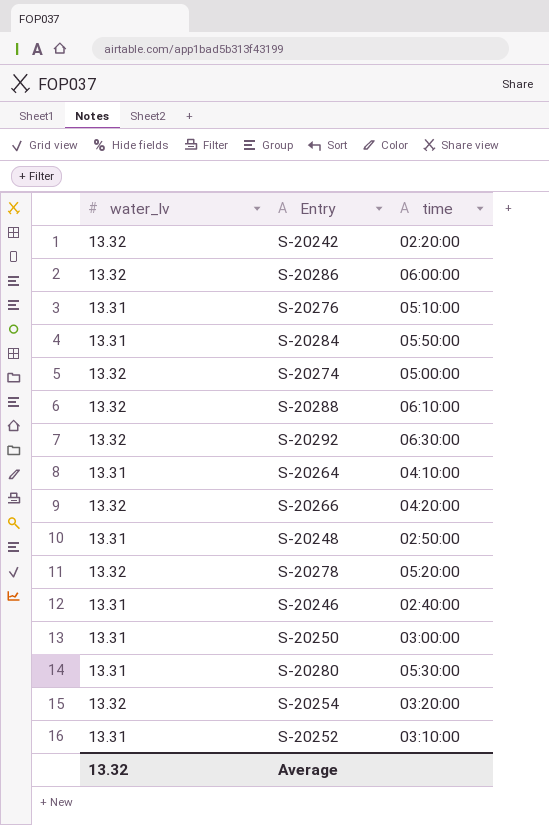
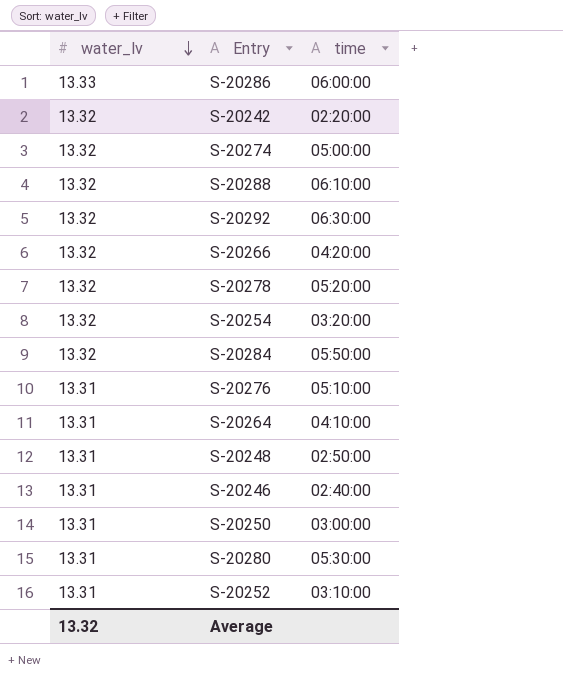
row order: none -> water_lv descending
S-20286 | water_lv: 13.32 -> 13.33
S-20284 | water_lv: 13.31 -> 13.32

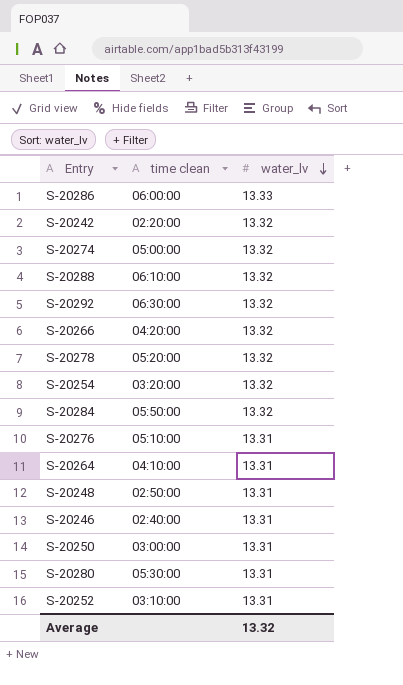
column name: time -> time clean
column water_lv | position: 1 -> 3

